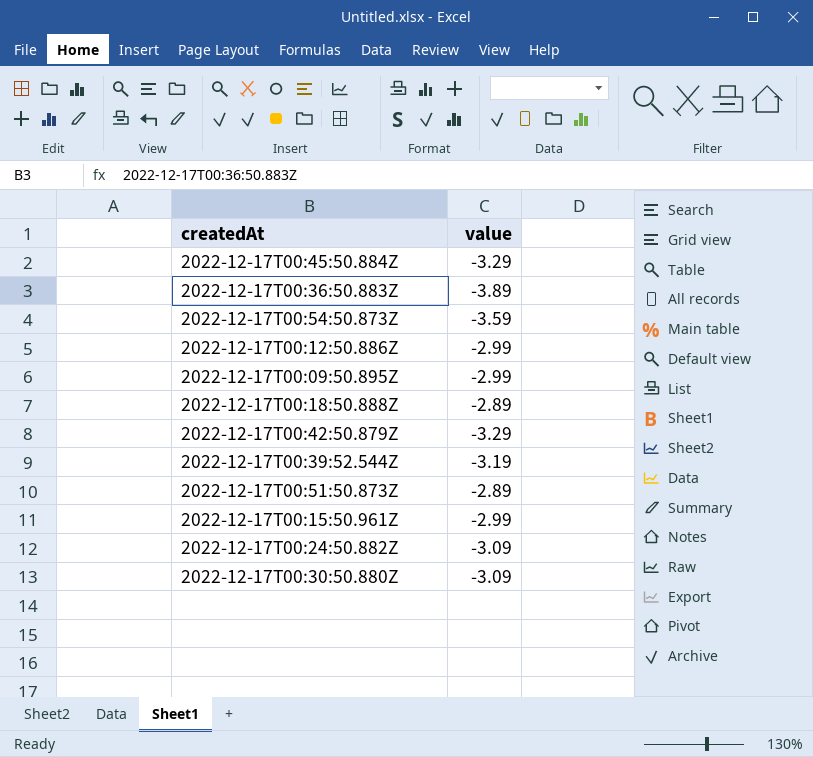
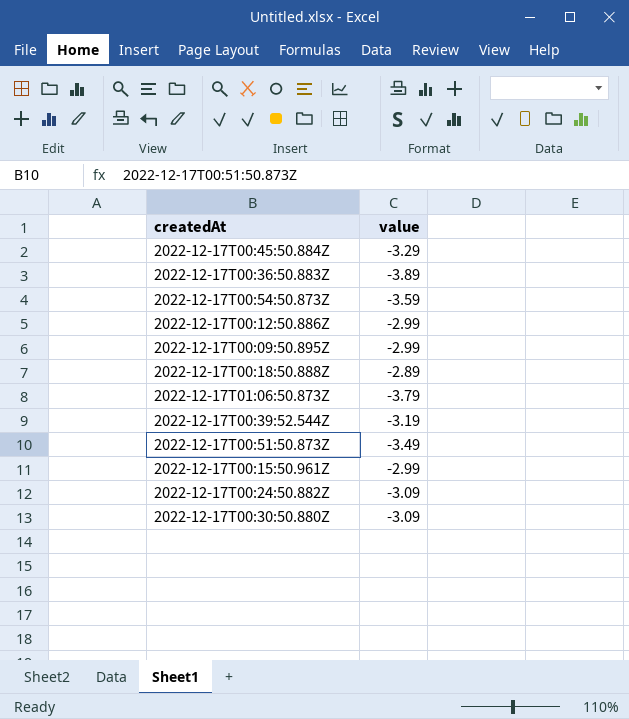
row 2022-12-17T00:42:50.879Z: -3.29 -> none
row 2022-12-17T01:06:50.873Z: none -> -3.79
2022-12-17T00:51:50.873Z | value: -2.89 -> -3.49

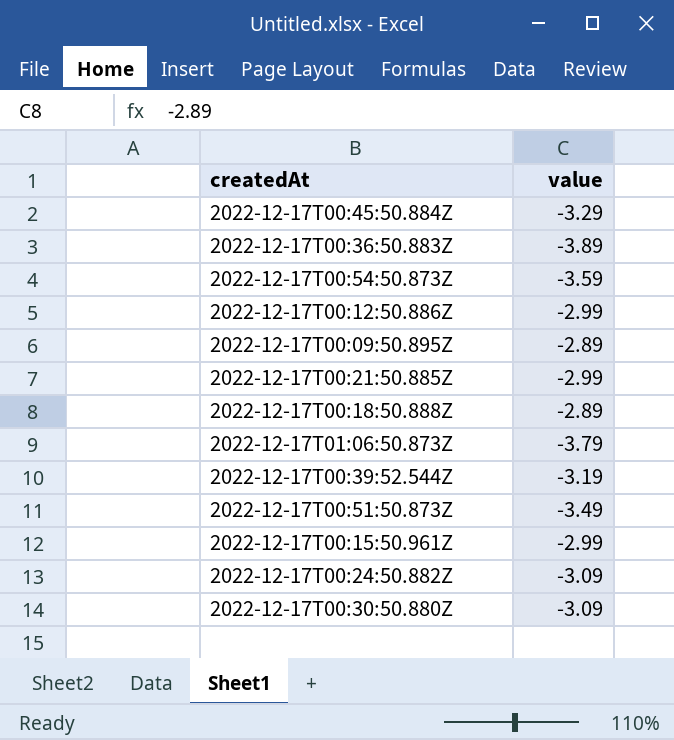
2022-12-17T00:09:50.895Z | value: -2.99 -> -2.89
row 2022-12-17T00:21:50.885Z: none -> -2.99

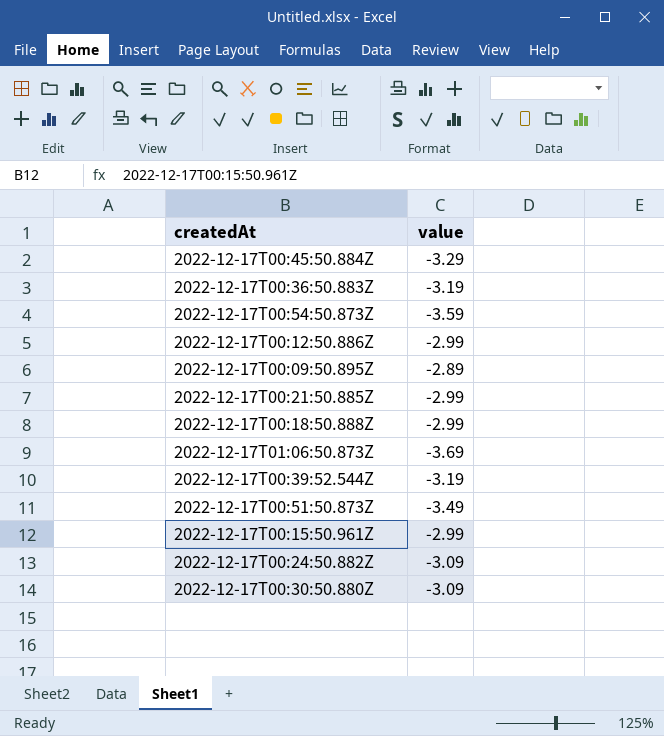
2022-12-17T00:36:50.883Z | value: -3.89 -> -3.19
2022-12-17T00:18:50.888Z | value: -2.89 -> -2.99
2022-12-17T01:06:50.873Z | value: -3.79 -> -3.69

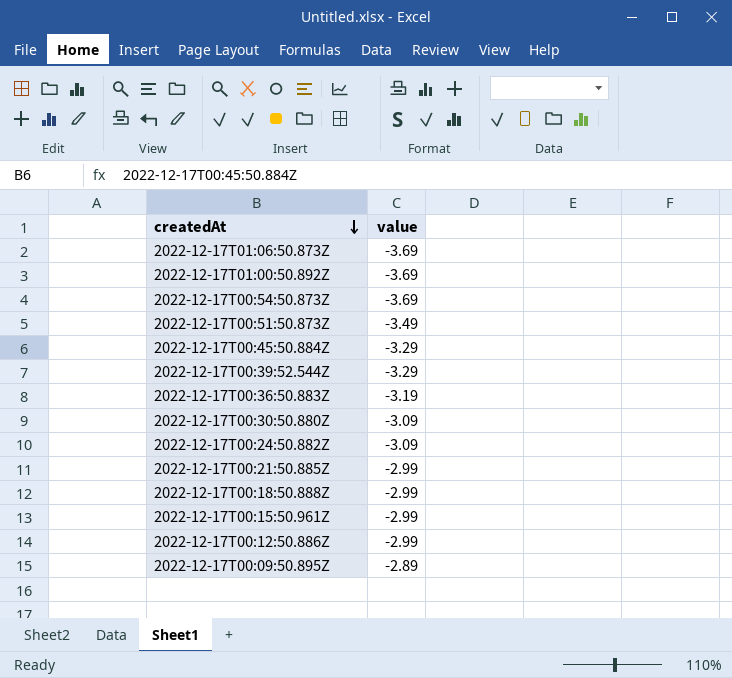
row order: none -> createdAt descending
row 2022-12-17T01:00:50.892Z: none -> -3.69
2022-12-17T00:54:50.873Z | value: -3.59 -> -3.69
2022-12-17T00:39:52.544Z | value: -3.19 -> -3.29

